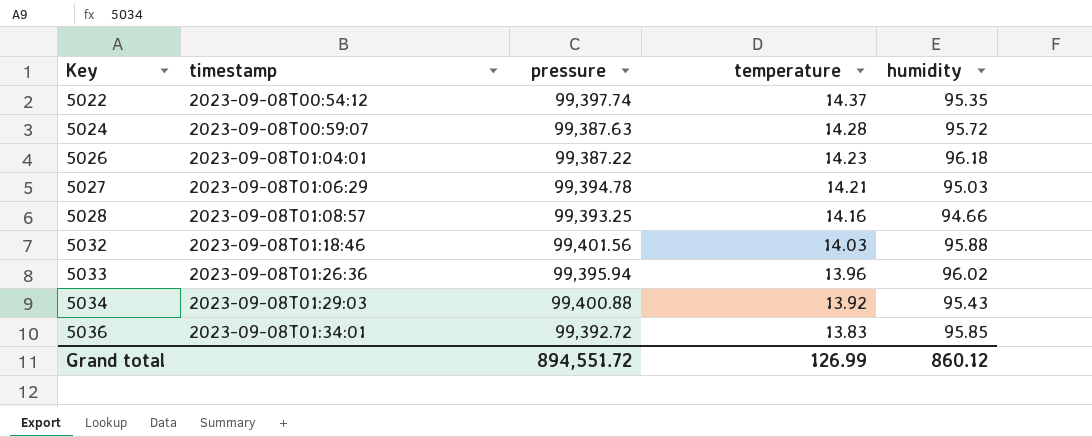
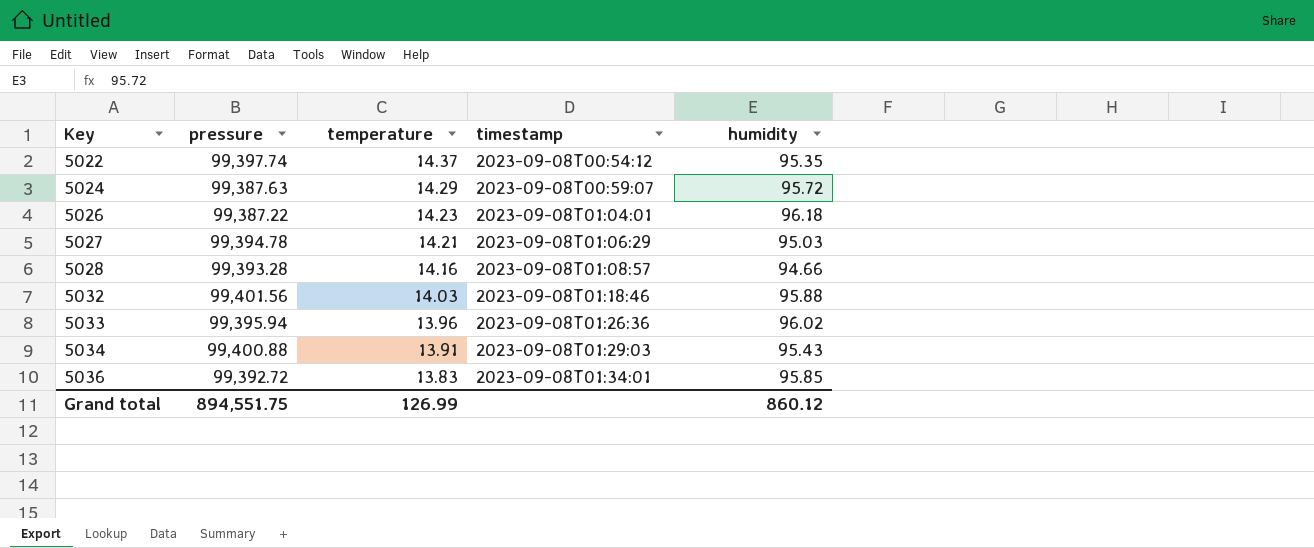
column timestamp | position: 2 -> 4
5024 | temperature: 14.28 -> 14.29
5028 | pressure: 99,393.25 -> 99,393.28
5034 | temperature: 13.92 -> 13.91
Grand total | pressure: 894,551.72 -> 894,551.75

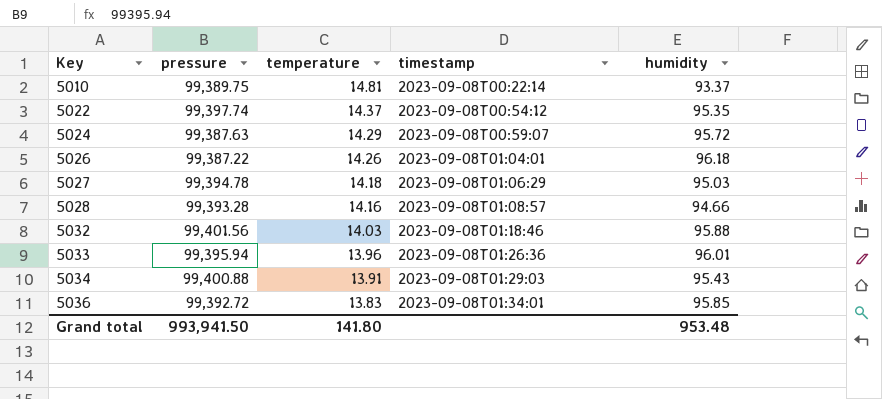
row 5010: none -> 99,389.75 | 14.81 | 2023-09-08T00:22:14 | 93.37
5026 | temperature: 14.23 -> 14.26
5027 | temperature: 14.21 -> 14.18
5033 | humidity: 96.02 -> 96.01
Grand total | pressure: 894,551.75 -> 993,941.50
Grand total | temperature: 126.99 -> 141.80
Grand total | humidity: 860.12 -> 953.48

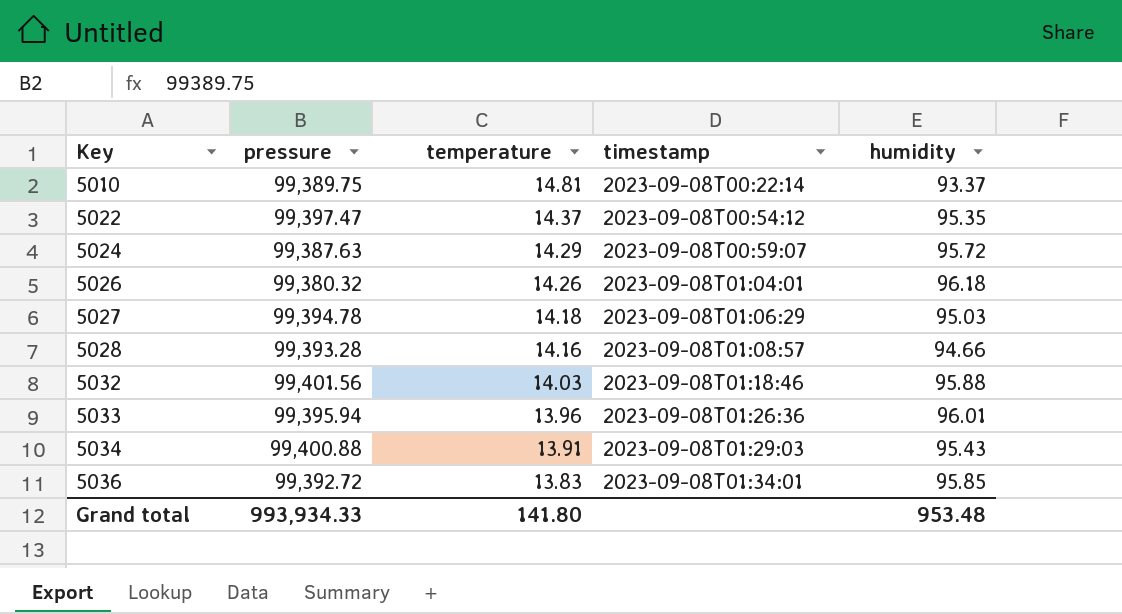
5022 | pressure: 99,397.74 -> 99,397.47
5026 | pressure: 99,387.22 -> 99,380.32
Grand total | pressure: 993,941.50 -> 993,934.33

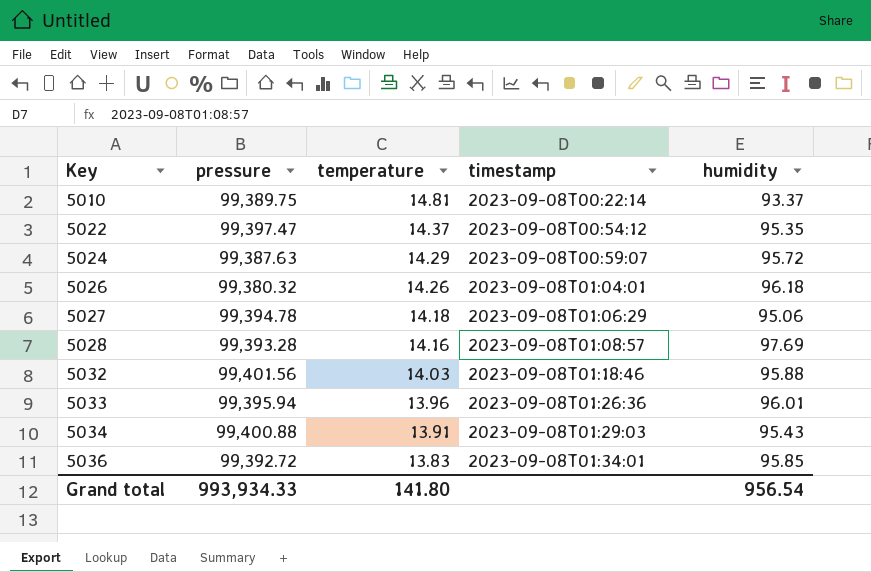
5027 | humidity: 95.03 -> 95.06
5028 | humidity: 94.66 -> 97.69
Grand total | humidity: 953.48 -> 956.54

